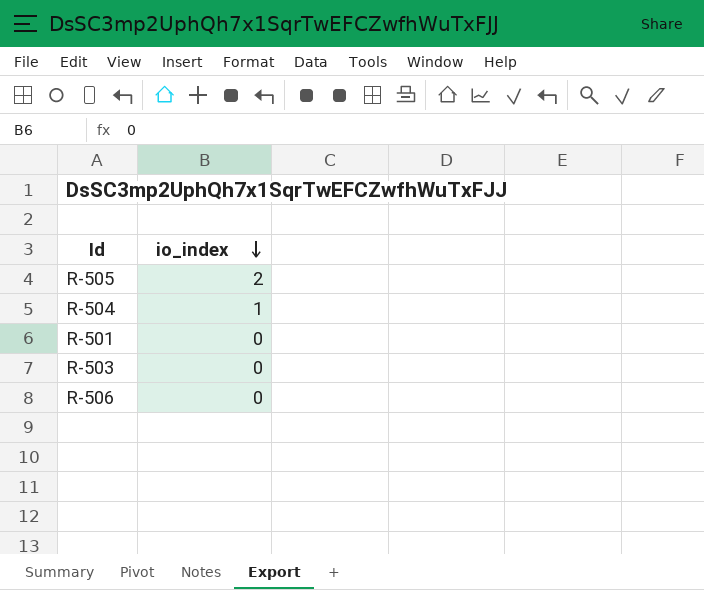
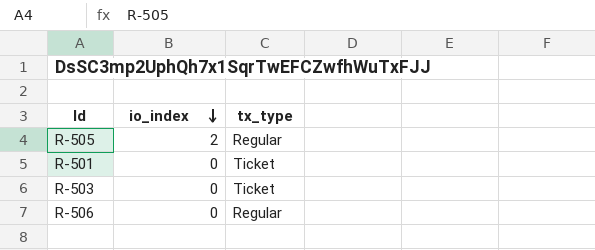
column tx_type | position: none -> 3
row R-504: 1 -> none

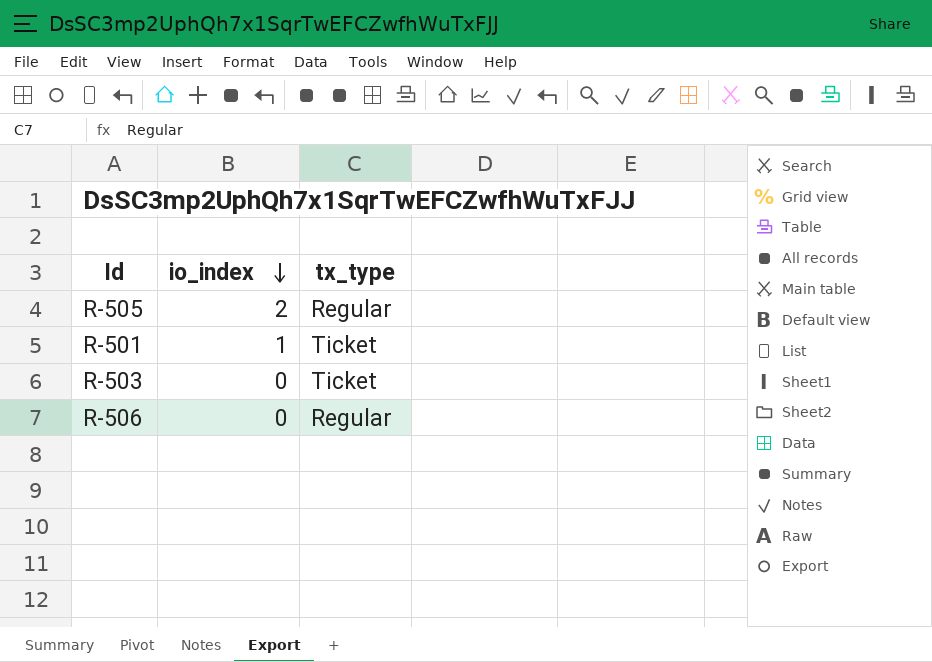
R-501 | io_index: 0 -> 1

